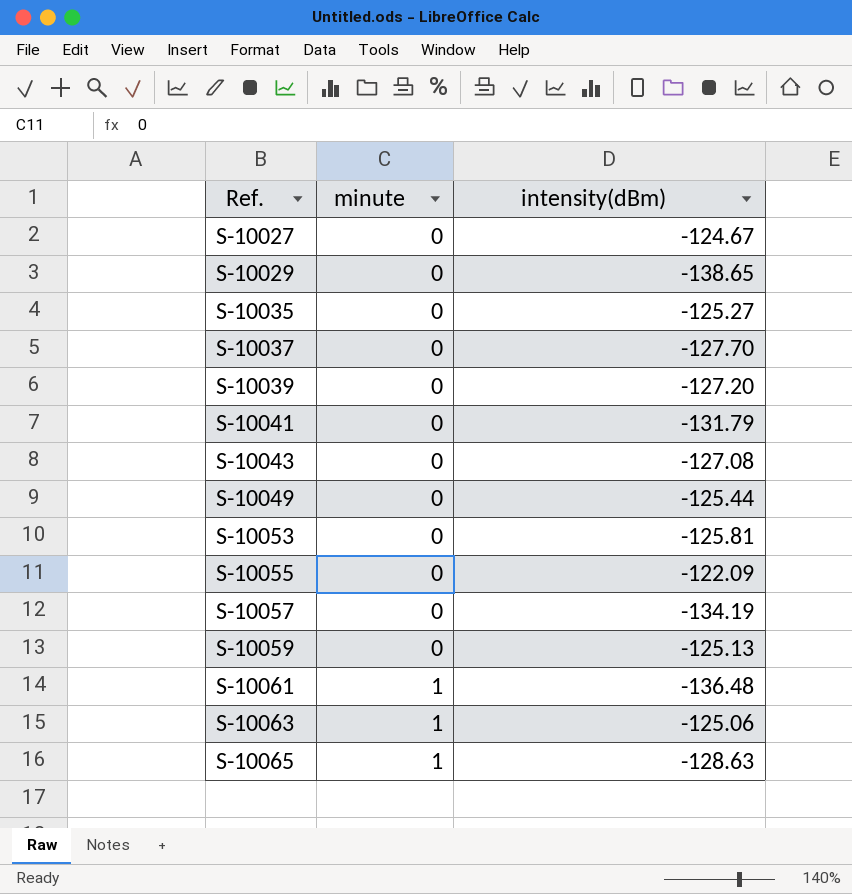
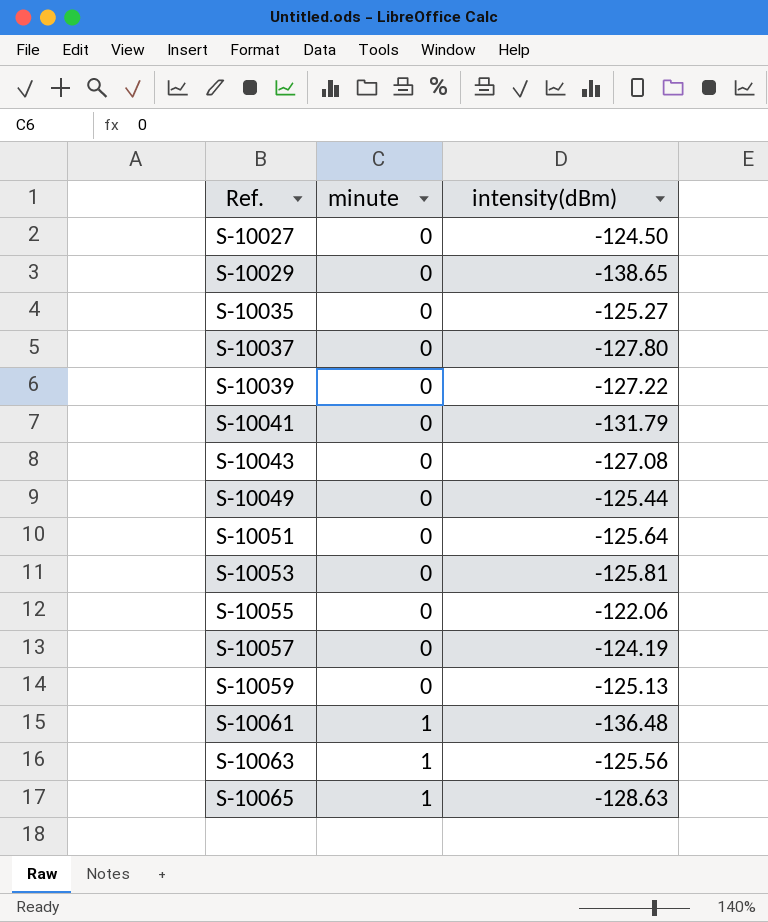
S-10027 | intensity(dBm): -124.67 -> -124.50
S-10037 | intensity(dBm): -127.70 -> -127.80
S-10039 | intensity(dBm): -127.20 -> -127.22
row S-10051: none -> 0 | -125.64
S-10055 | intensity(dBm): -122.09 -> -122.06
S-10057 | intensity(dBm): -134.19 -> -124.19
S-10063 | intensity(dBm): -125.06 -> -125.56

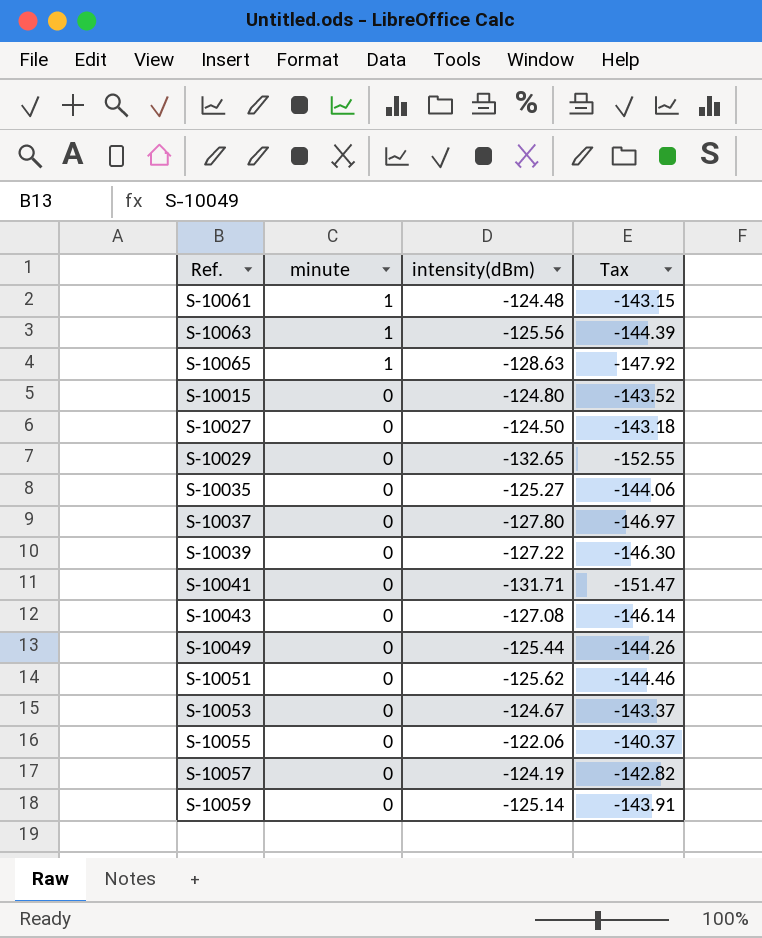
row order: Ref. ascending -> minute descending
column Tax | formula: none -> [intensity(dBm)] * 1.15
S-10061 | intensity(dBm): -136.48 -> -124.48
row S-10015: none -> 0 | -124.80 | -143.52
S-10029 | intensity(dBm): -138.65 -> -132.65
S-10041 | intensity(dBm): -131.79 -> -131.71
S-10051 | intensity(dBm): -125.64 -> -125.62
S-10053 | intensity(dBm): -125.81 -> -124.67
S-10059 | intensity(dBm): -125.13 -> -125.14

